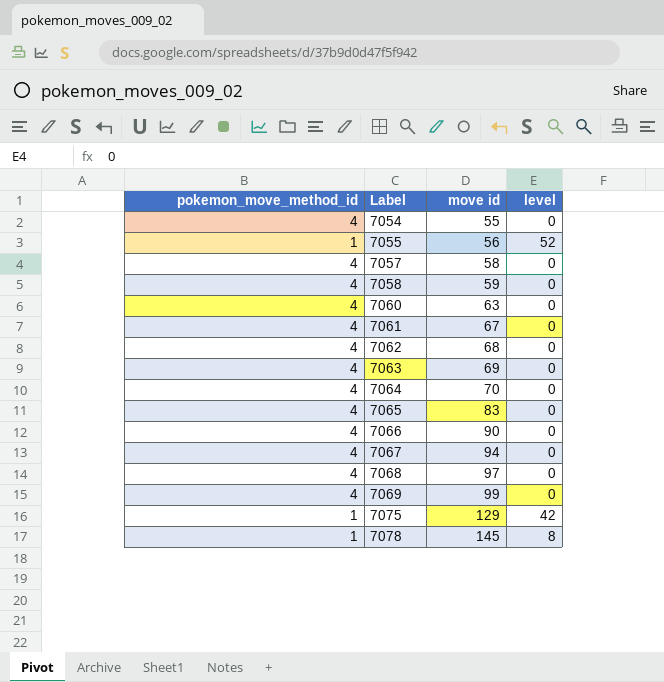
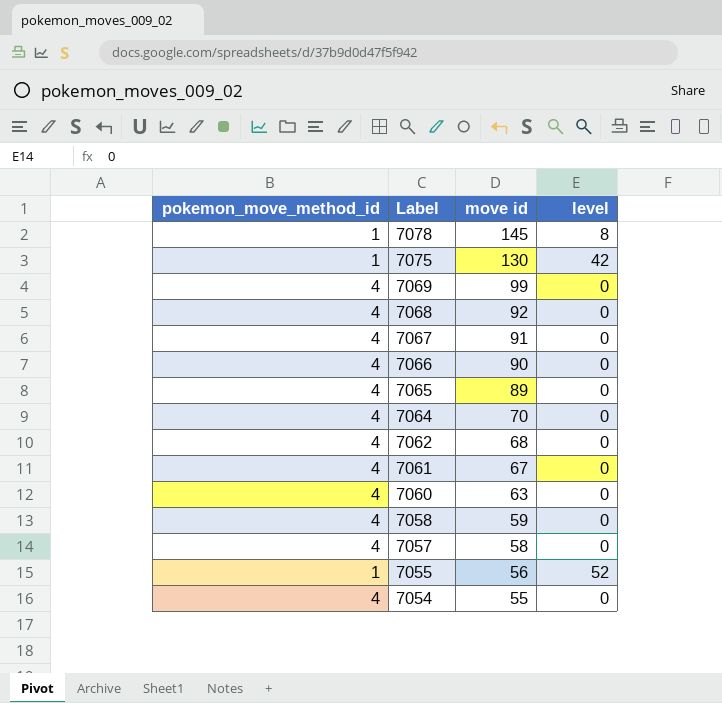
row order: Label ascending -> Label descending
row 7063: 4 | 69 | 0 -> none
7075 | move id: 129 -> 130
7068 | move id: 97 -> 92
7067 | move id: 94 -> 91
7065 | move id: 83 -> 89

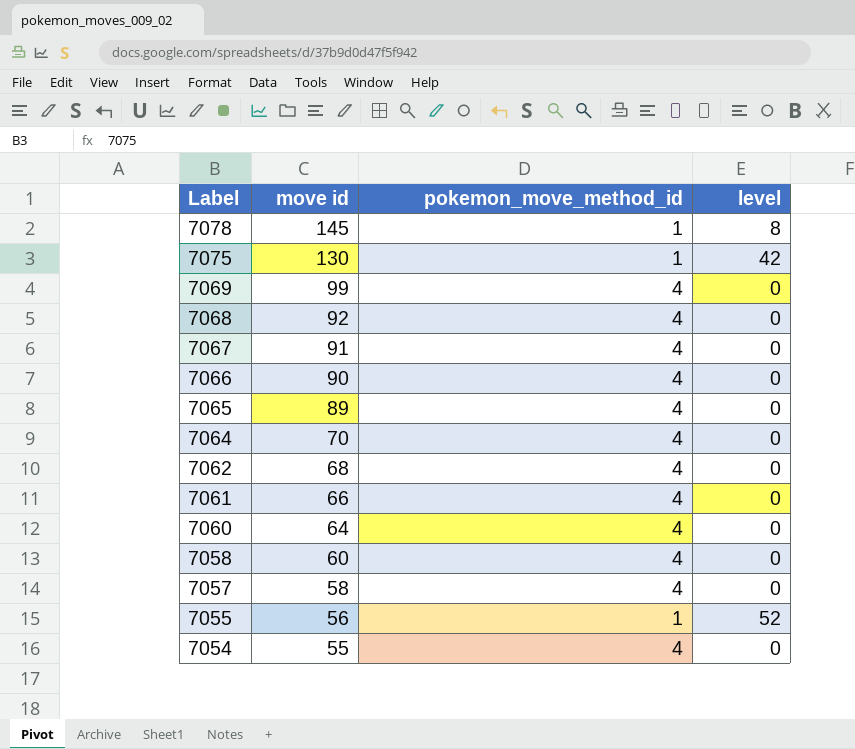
column pokemon_move_method_id | position: 1 -> 3
7061 | move id: 67 -> 66
7060 | move id: 63 -> 64
7058 | move id: 59 -> 60

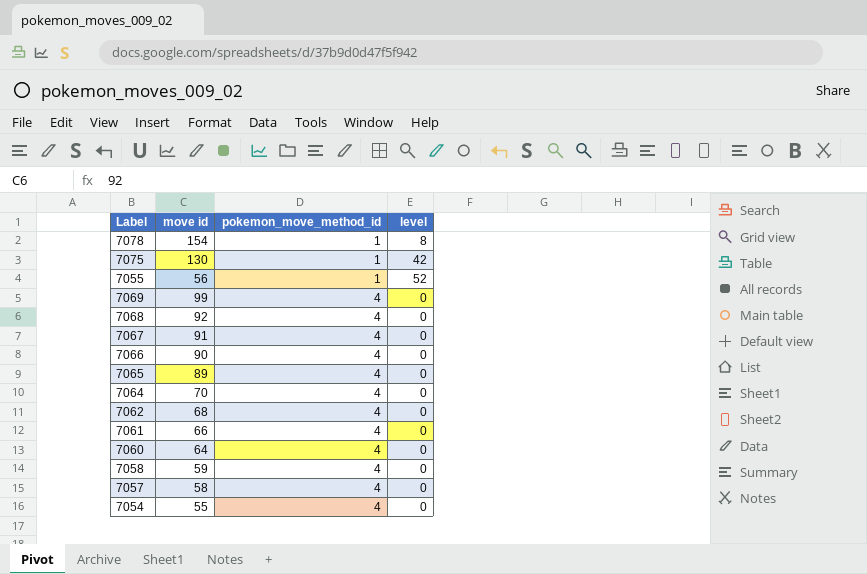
row order: Label descending -> pokemon_move_method_id ascending
7078 | move id: 145 -> 154
7058 | move id: 60 -> 59

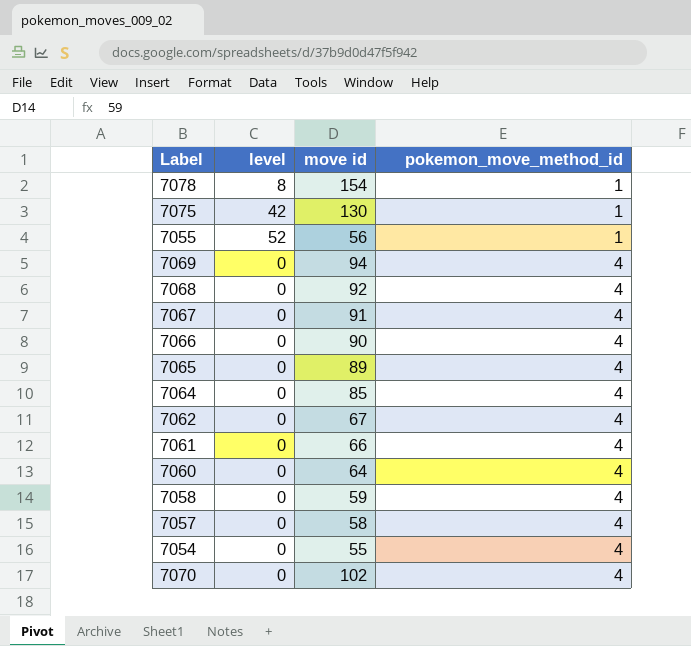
column level | position: 4 -> 2
7069 | move id: 99 -> 94
7064 | move id: 70 -> 85
7062 | move id: 68 -> 67
row 7070: none -> 0 | 102 | 4

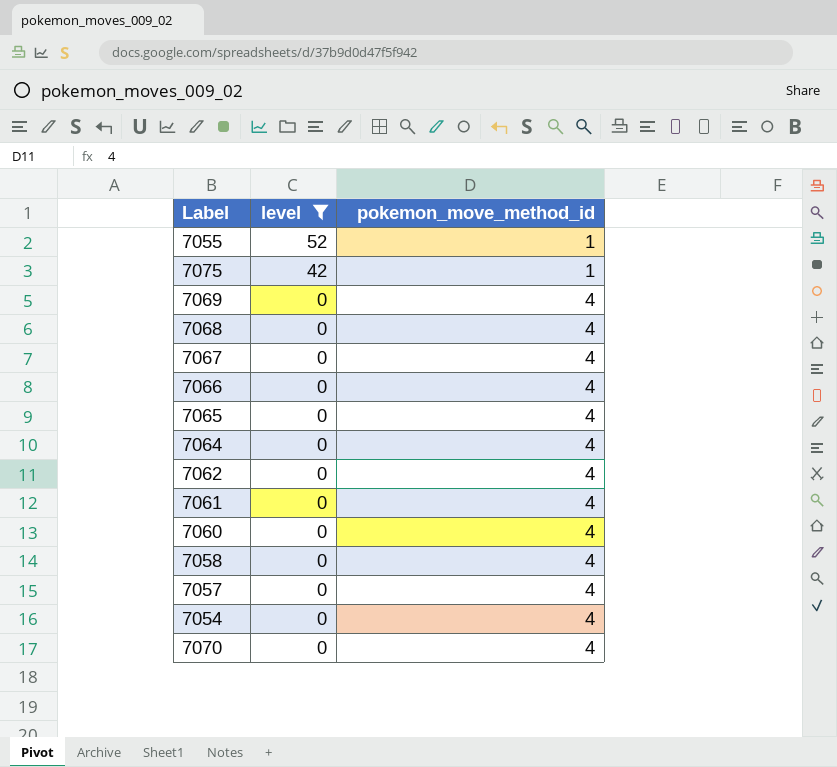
filter: none -> level != 8
row order: pokemon_move_method_id ascending -> level descending
column move id | position: 3 -> none

